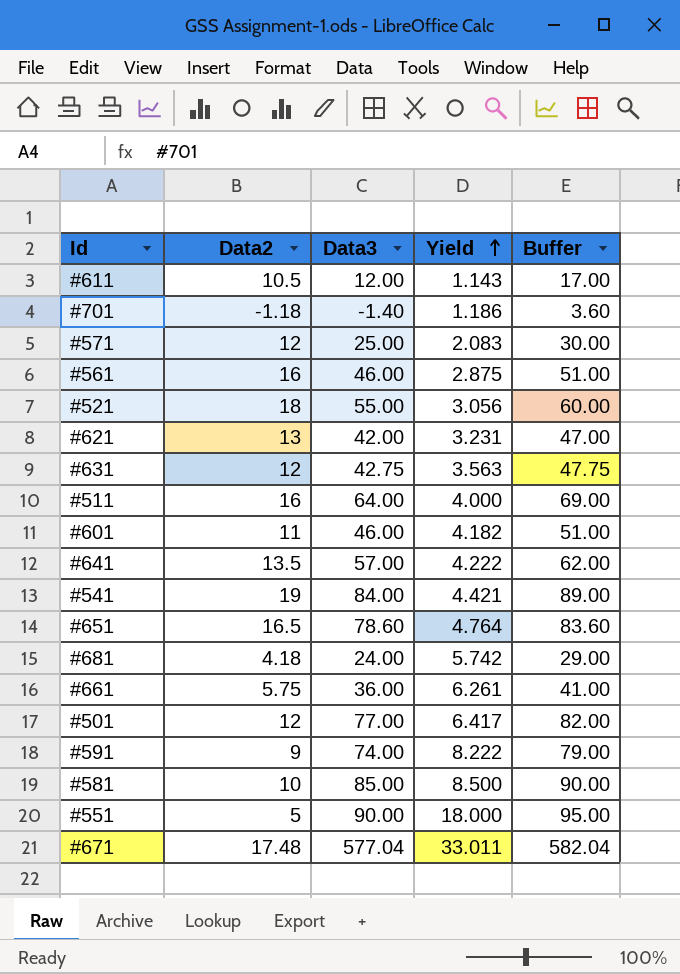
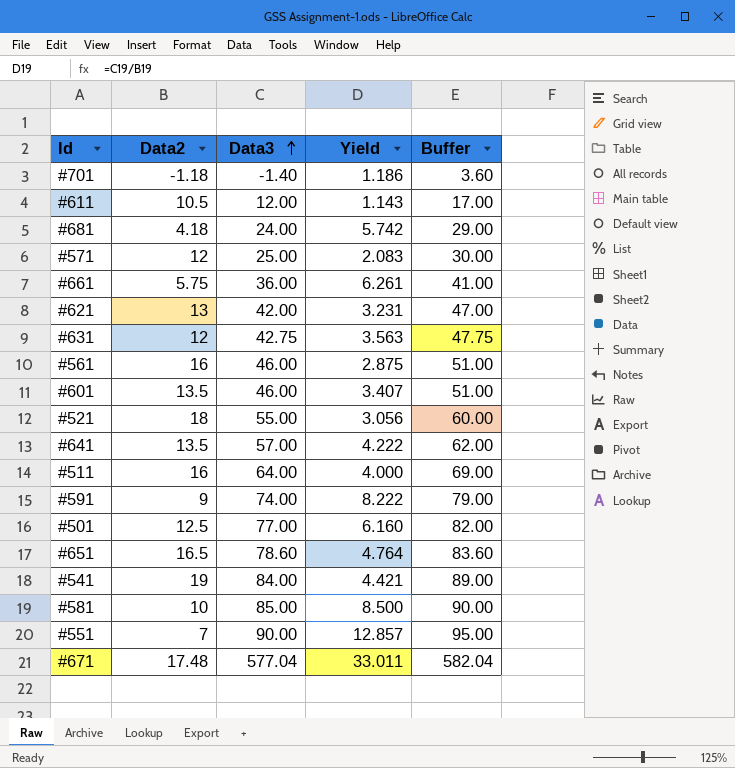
row order: Yield ascending -> Data3 ascending
#601 | Data2: 11 -> 13.5
#601 | Yield: 4.182 -> 3.407
#501 | Data2: 12 -> 12.5
#501 | Yield: 6.417 -> 6.160
#551 | Data2: 5 -> 7
#551 | Yield: 18.000 -> 12.857

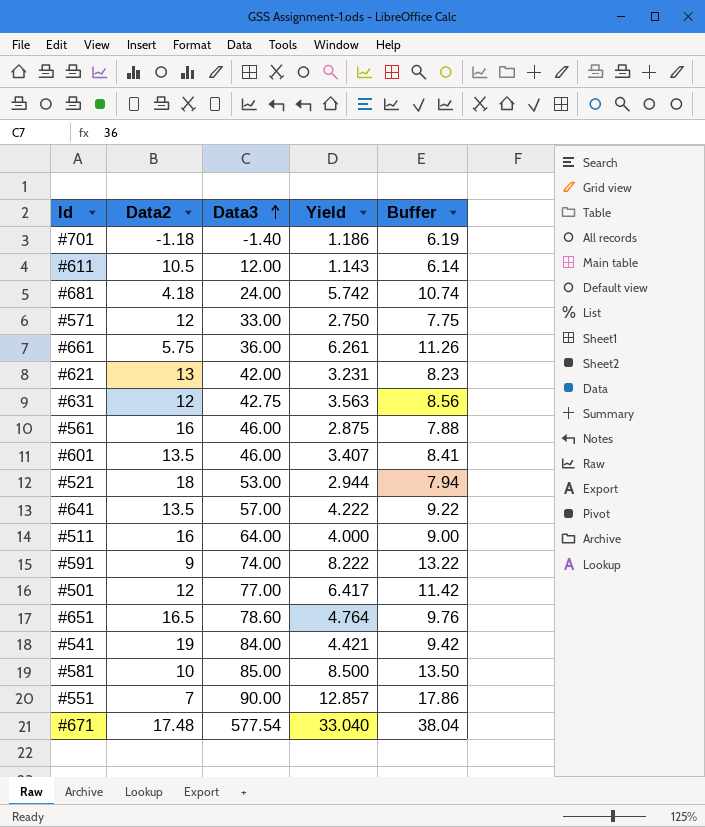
column Buffer | formula: [Data3] + 5 -> [Yield] + 5
#571 | Data3: 25.00 -> 33.00
#571 | Yield: 2.083 -> 2.750
#521 | Data3: 55.00 -> 53.00
#521 | Yield: 3.056 -> 2.944
#501 | Data2: 12.5 -> 12
#501 | Yield: 6.160 -> 6.417
#671 | Data3: 577.04 -> 577.54
#671 | Yield: 33.011 -> 33.040

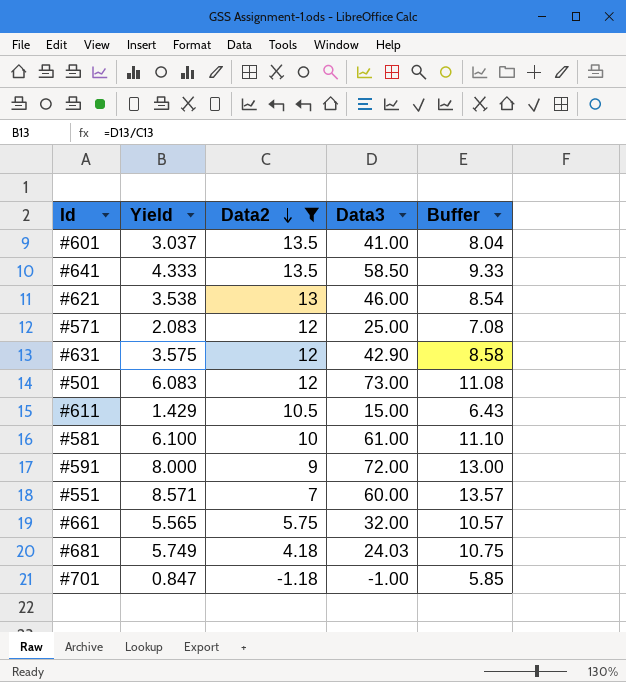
filter: none -> Data2 <= 13.5
row order: Data3 ascending -> Data2 descending
column Yield | position: 4 -> 2
#601 | Yield: 3.407 -> 3.037
#601 | Data3: 46.00 -> 41.00
#601 | Buffer: 8.41 -> 8.04
#641 | Yield: 4.222 -> 4.333
#641 | Data3: 57.00 -> 58.50
#641 | Buffer: 9.22 -> 9.33
#621 | Yield: 3.231 -> 3.538
#621 | Data3: 42.00 -> 46.00
#621 | Buffer: 8.23 -> 8.54
#571 | Yield: 2.750 -> 2.083
#571 | Data3: 33.00 -> 25.00
#571 | Buffer: 7.75 -> 7.08
#631 | Yield: 3.563 -> 3.575
#631 | Data3: 42.75 -> 42.90
#631 | Buffer: 8.56 -> 8.58
#501 | Yield: 6.417 -> 6.083
#501 | Data3: 77.00 -> 73.00
#501 | Buffer: 11.42 -> 11.08
#611 | Yield: 1.143 -> 1.429
#611 | Data3: 12.00 -> 15.00
#611 | Buffer: 6.14 -> 6.43
#581 | Yield: 8.500 -> 6.100
#581 | Data3: 85.00 -> 61.00
#581 | Buffer: 13.50 -> 11.10
#591 | Yield: 8.222 -> 8.000
#591 | Data3: 74.00 -> 72.00
#591 | Buffer: 13.22 -> 13.00
#551 | Yield: 12.857 -> 8.571
#551 | Data3: 90.00 -> 60.00
#551 | Buffer: 17.86 -> 13.57
#661 | Yield: 6.261 -> 5.565
#661 | Data3: 36.00 -> 32.00
#661 | Buffer: 11.26 -> 10.57
#681 | Yield: 5.742 -> 5.749
#681 | Data3: 24.00 -> 24.03
#681 | Buffer: 10.74 -> 10.75
#701 | Yield: 1.186 -> 0.847
#701 | Data3: -1.40 -> -1.00
#701 | Buffer: 6.19 -> 5.85

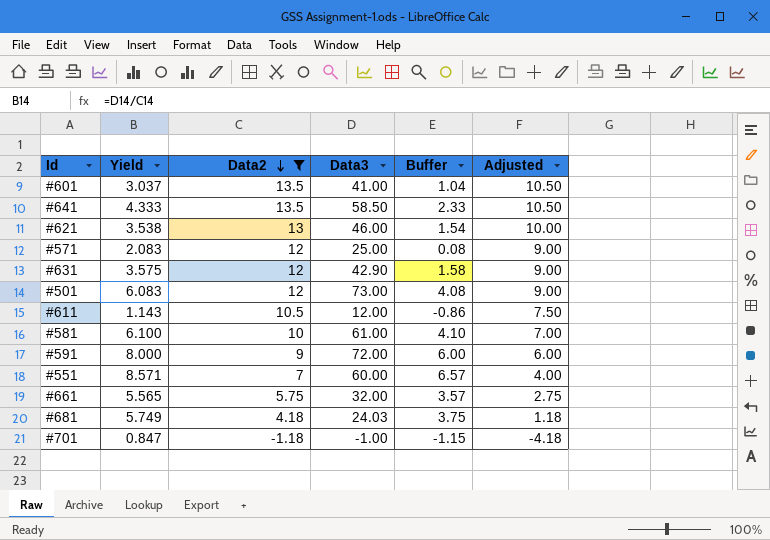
column Buffer | formula: [Yield] + 5 -> [Yield] - 2
column Adjusted | formula: none -> [Data2] - 3
#611 | Yield: 1.429 -> 1.143
#611 | Data3: 15.00 -> 12.00

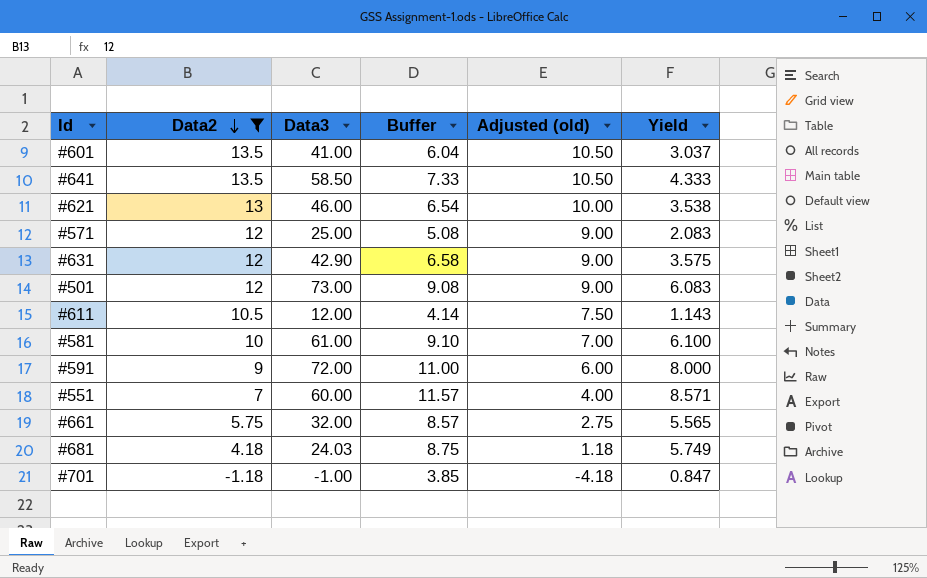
column Buffer | formula: [Yield] - 2 -> [Yield] + 3
column name: Adjusted -> Adjusted (old)
column Yield | position: 2 -> 6

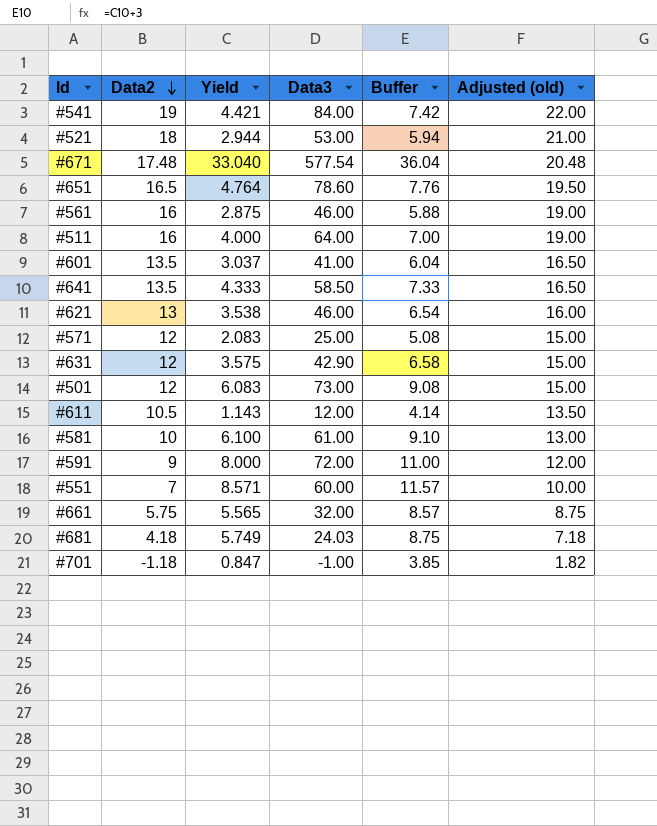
filter: Data2 <= 13.5 -> none
column Yield | position: 6 -> 3
column Adjusted (old) | formula: [Data2] - 3 -> [Data2] + 3

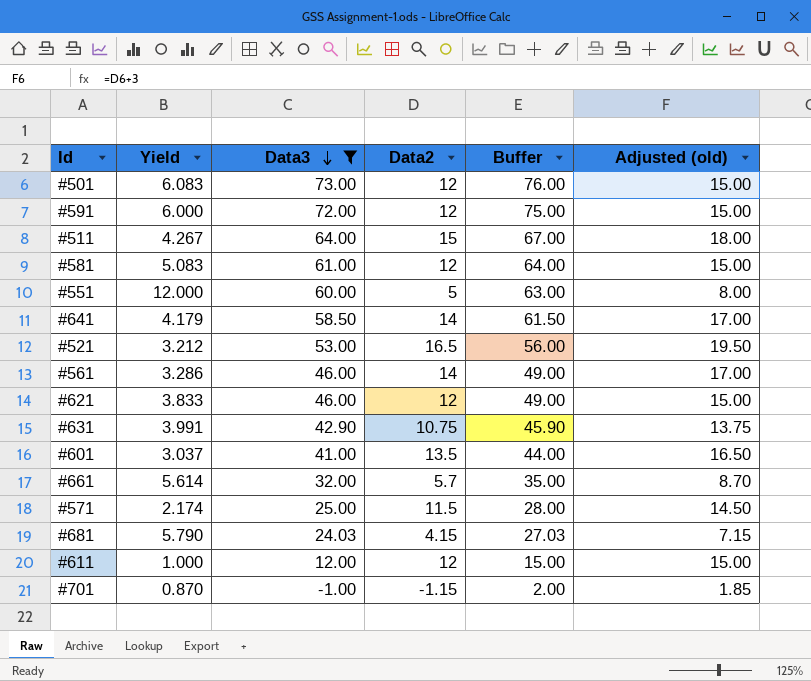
filter: none -> Data3 <= 73.00
row order: Data2 descending -> Data3 descending
column Data2 | position: 2 -> 4
column Buffer | formula: [Yield] + 3 -> [Data3] + 3
#591 | Yield: 8.000 -> 6.000
#591 | Data2: 9 -> 12
#591 | Adjusted (old): 12.00 -> 15.00
#511 | Yield: 4.000 -> 4.267
#511 | Data2: 16 -> 15
#511 | Adjusted (old): 19.00 -> 18.00
#581 | Yield: 6.100 -> 5.083
#581 | Data2: 10 -> 12
#581 | Adjusted (old): 13.00 -> 15.00
#551 | Yield: 8.571 -> 12.000
#551 | Data2: 7 -> 5
#551 | Adjusted (old): 10.00 -> 8.00
#641 | Yield: 4.333 -> 4.179
#641 | Data2: 13.5 -> 14
#641 | Adjusted (old): 16.50 -> 17.00
#521 | Yield: 2.944 -> 3.212
#521 | Data2: 18 -> 16.5
#521 | Adjusted (old): 21.00 -> 19.50
#561 | Yield: 2.875 -> 3.286
#561 | Data2: 16 -> 14
#561 | Adjusted (old): 19.00 -> 17.00
#621 | Yield: 3.538 -> 3.833
#621 | Data2: 13 -> 12
#621 | Adjusted (old): 16.00 -> 15.00
#631 | Yield: 3.575 -> 3.991
#631 | Data2: 12 -> 10.75
#631 | Adjusted (old): 15.00 -> 13.75
#661 | Yield: 5.565 -> 5.614
#661 | Data2: 5.75 -> 5.7
#661 | Adjusted (old): 8.75 -> 8.70
#571 | Yield: 2.083 -> 2.174
#571 | Data2: 12 -> 11.5
#571 | Adjusted (old): 15.00 -> 14.50
#681 | Yield: 5.749 -> 5.790
#681 | Data2: 4.18 -> 4.15
#681 | Adjusted (old): 7.18 -> 7.15
#611 | Yield: 1.143 -> 1.000
#611 | Data2: 10.5 -> 12
#611 | Adjusted (old): 13.50 -> 15.00
#701 | Yield: 0.847 -> 0.870
#701 | Data2: -1.18 -> -1.15
#701 | Adjusted (old): 1.82 -> 1.85

